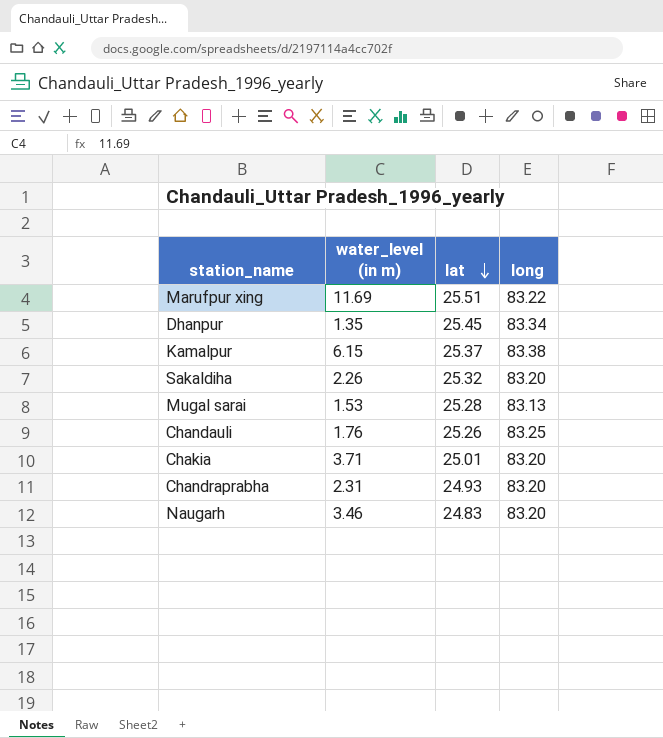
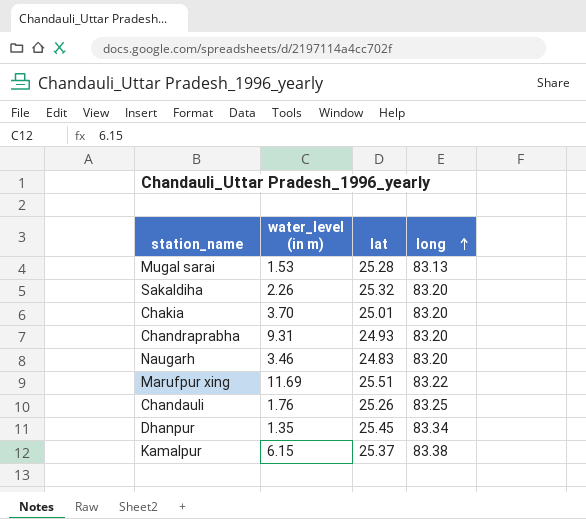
row order: lat descending -> long ascending
Chakia | water_level (in m): 3.71 -> 3.70
Chandraprabha | water_level (in m): 2.31 -> 9.31

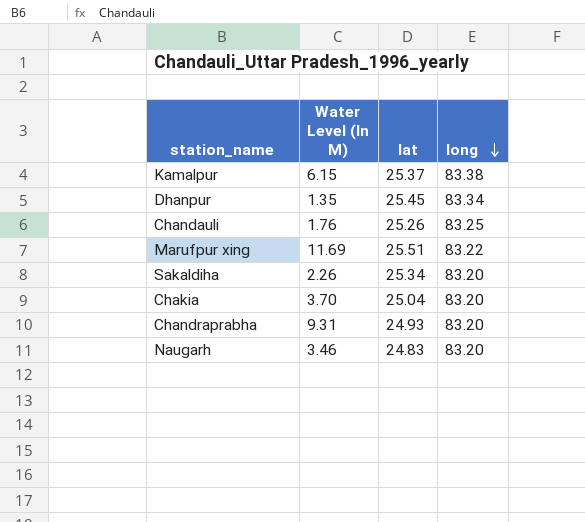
row order: long ascending -> long descending
column name: water_level (in m) -> Water Level (In M)
row Mugal sarai: 1.53 | 25.28 | 83.13 -> none
Sakaldiha | lat: 25.32 -> 25.34
Chakia | lat: 25.01 -> 25.04

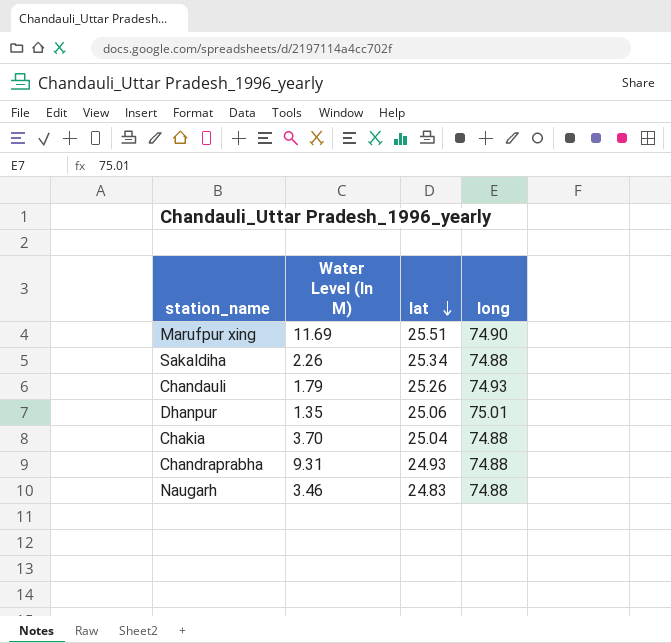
row order: long descending -> lat descending
row Kamalpur: 6.15 | 25.37 | 83.38 -> none
Marufpur xing | long: 83.22 -> 74.90
Sakaldiha | long: 83.20 -> 74.88
Chandauli | Water Level (In M): 1.76 -> 1.79
Chandauli | long: 83.25 -> 74.93
Dhanpur | lat: 25.45 -> 25.06
Dhanpur | long: 83.34 -> 75.01
Chakia | long: 83.20 -> 74.88
Chandraprabha | long: 83.20 -> 74.88
Naugarh | long: 83.20 -> 74.88

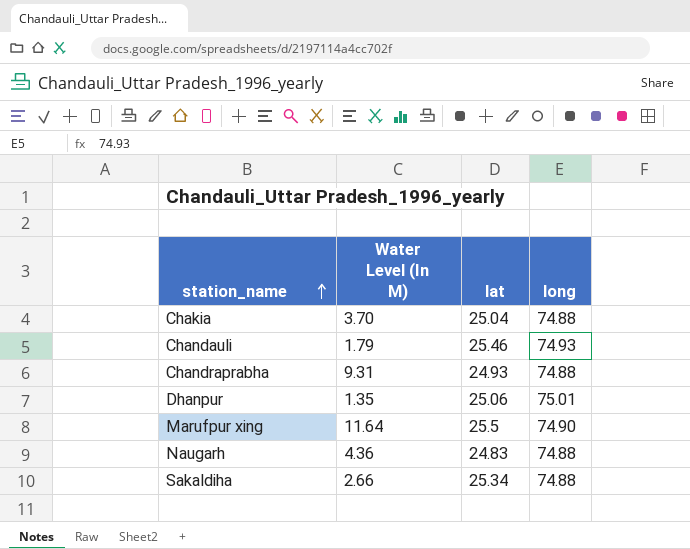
row order: lat descending -> station_name ascending
Chandauli | lat: 25.26 -> 25.46
Marufpur xing | Water Level (In M): 11.69 -> 11.64
Marufpur xing | lat: 25.51 -> 25.5
Naugarh | Water Level (In M): 3.46 -> 4.36
Sakaldiha | Water Level (In M): 2.26 -> 2.66

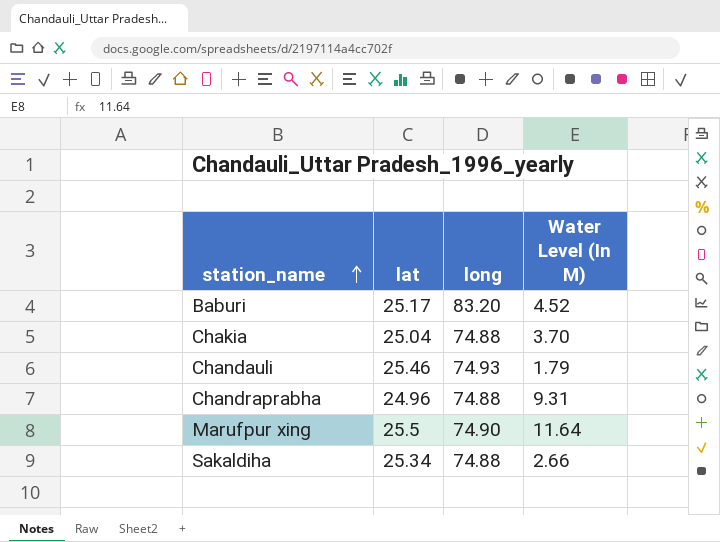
column Water Level (In M) | position: 2 -> 4
row Dhanpur: 1.35 | 25.06 | 75.01 -> none
row Naugarh: 4.36 | 24.83 | 74.88 -> none
row Baburi: none -> 25.17 | 83.20 | 4.52
Chandraprabha | lat: 24.93 -> 24.96

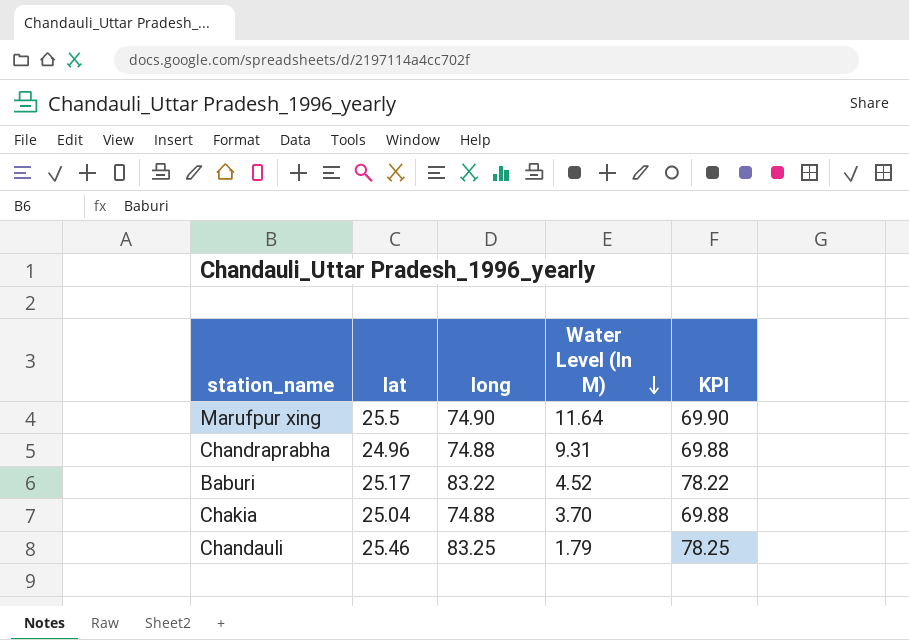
row order: station_name ascending -> Water Level (In M) descending
column KPI | formula: none -> [long] - 5
row Sakaldiha: 25.34 | 74.88 | 2.66 -> none
Baburi | long: 83.20 -> 83.22
Chandauli | long: 74.93 -> 83.25

